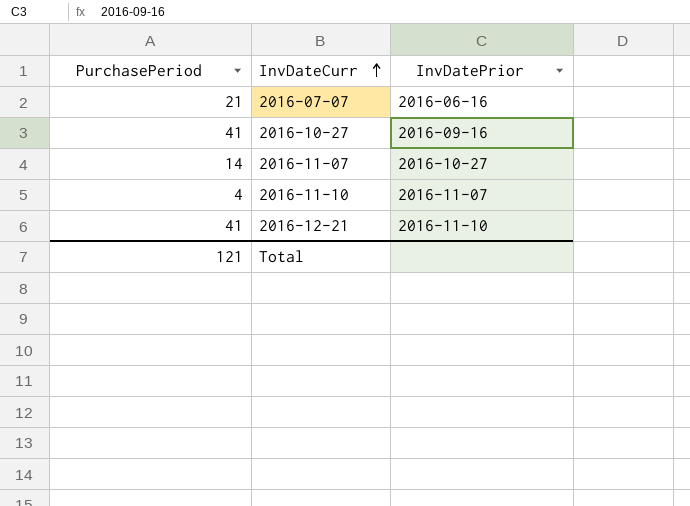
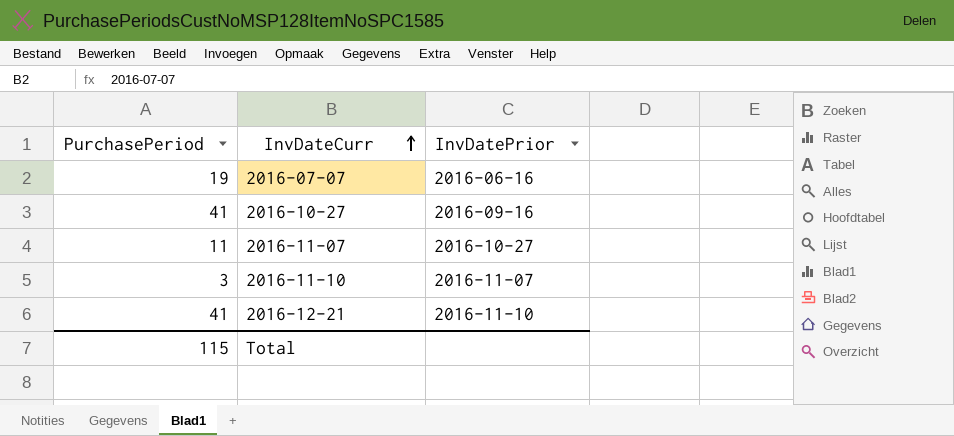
2016-07-07 | PurchasePeriod: 21 -> 19
2016-11-07 | PurchasePeriod: 14 -> 11
2016-11-10 | PurchasePeriod: 4 -> 3
Total | PurchasePeriod: 121 -> 115

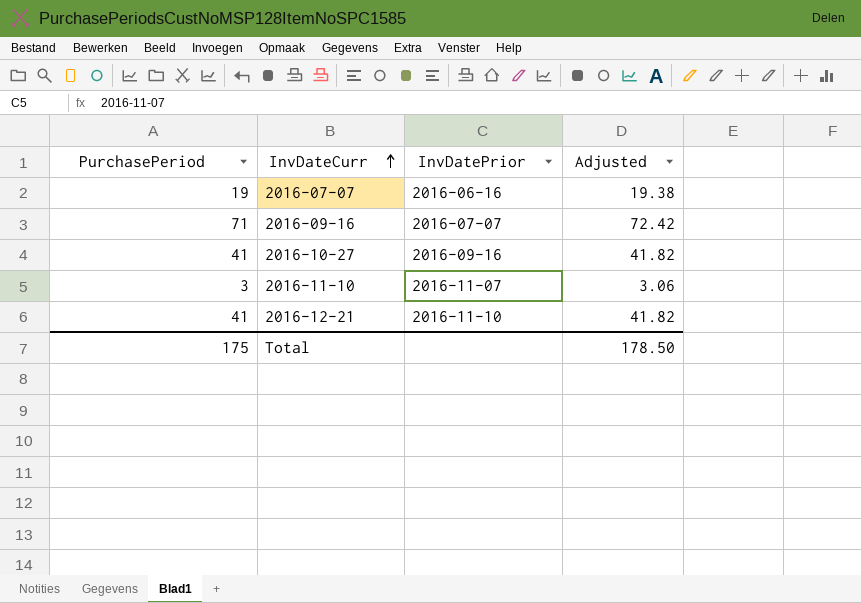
column Adjusted | formula: none -> [PurchasePeriod] * 1.02
row 2016-11-07: 11 | 2016-10-27 -> none
row 2016-09-16: none -> 71 | 2016-07-07 | 72.42
Total | PurchasePeriod: 115 -> 175

